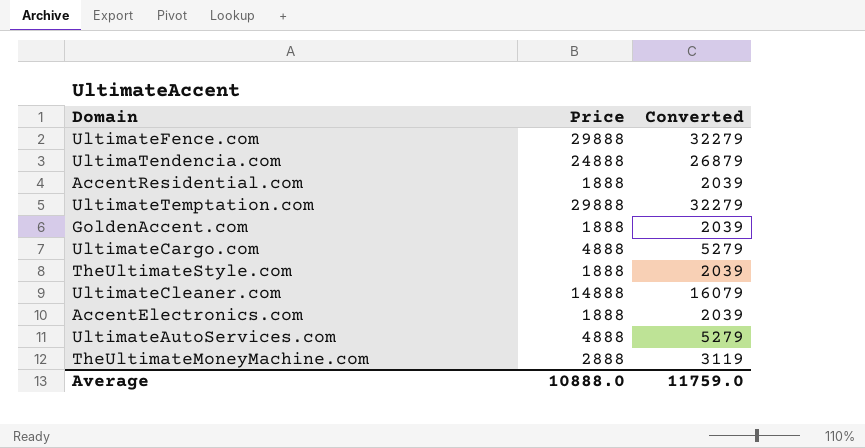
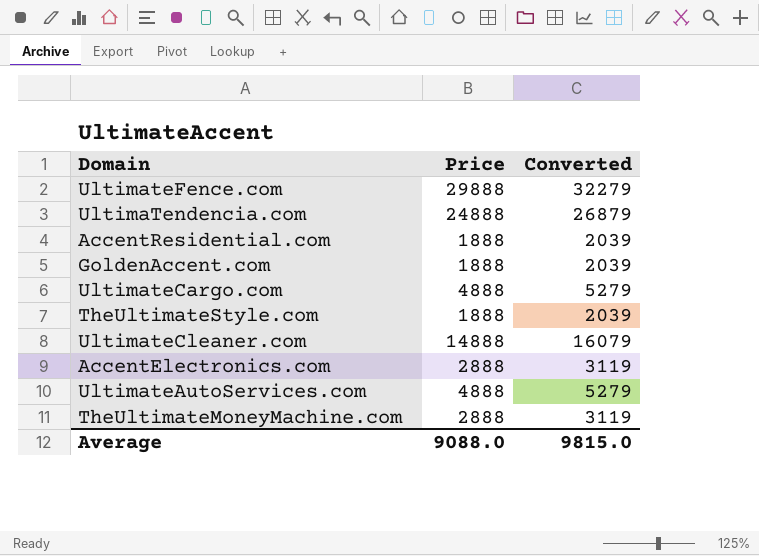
row UltimateTemptation.com: 29888 | 32279 -> none
AccentElectronics.com | Price: 1888 -> 2888
AccentElectronics.com | Converted: 2039 -> 3119
Average | Price: 10888.0 -> 9088.0
Average | Converted: 11759.0 -> 9815.0

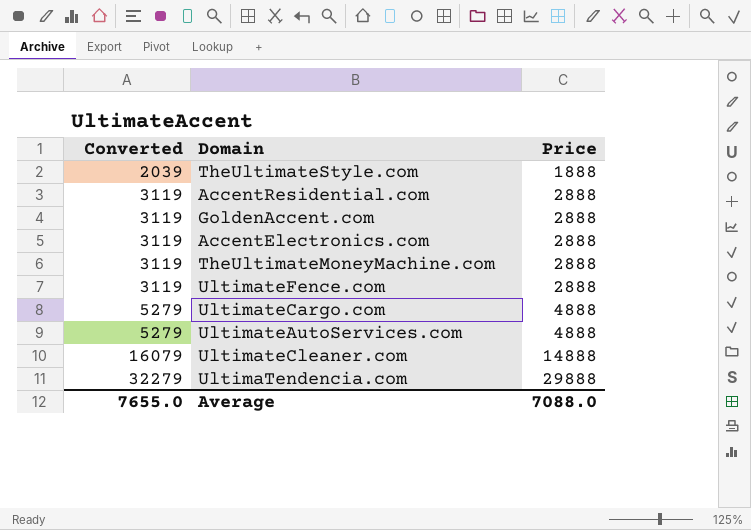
row order: none -> Converted ascending
column Converted | position: 3 -> 1
AccentResidential.com | Converted: 2039 -> 3119
AccentResidential.com | Price: 1888 -> 2888
GoldenAccent.com | Converted: 2039 -> 3119
GoldenAccent.com | Price: 1888 -> 2888
UltimateFence.com | Converted: 32279 -> 3119
UltimateFence.com | Price: 29888 -> 2888
UltimaTendencia.com | Converted: 26879 -> 32279
UltimaTendencia.com | Price: 24888 -> 29888
Average | Converted: 9815.0 -> 7655.0
Average | Price: 9088.0 -> 7088.0

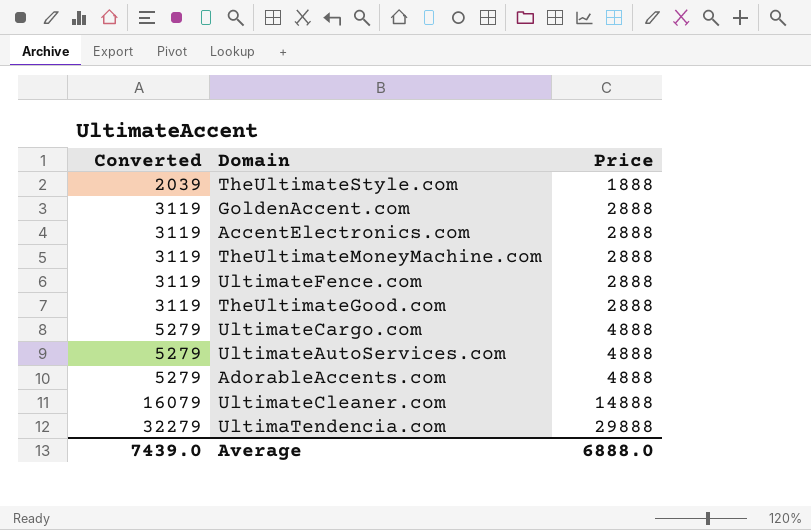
row AccentResidential.com: 3119 | 2888 -> none
row TheUltimateGood.com: none -> 3119 | 2888
row AdorableAccents.com: none -> 5279 | 4888
Average | Converted: 7655.0 -> 7439.0
Average | Price: 7088.0 -> 6888.0

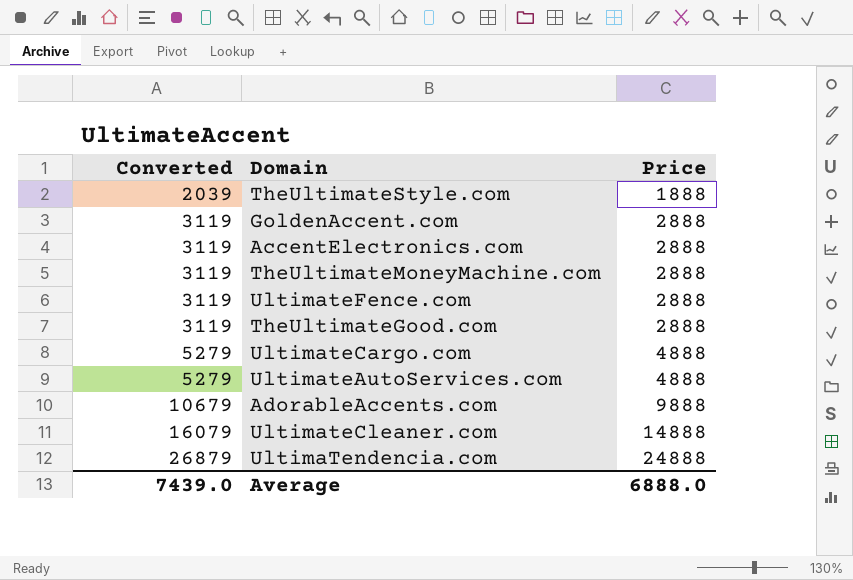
AdorableAccents.com | Converted: 5279 -> 10679
AdorableAccents.com | Price: 4888 -> 9888
UltimaTendencia.com | Converted: 32279 -> 26879
UltimaTendencia.com | Price: 29888 -> 24888

